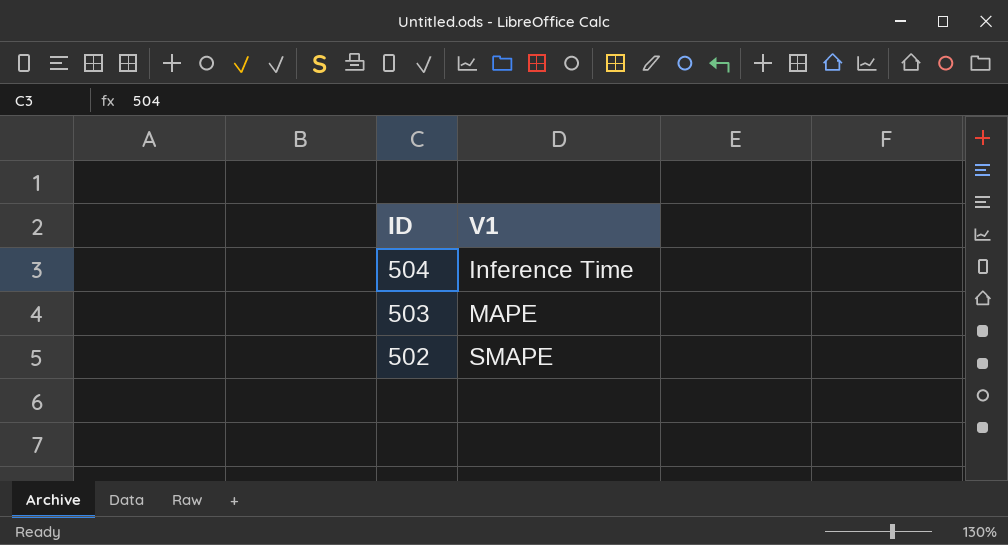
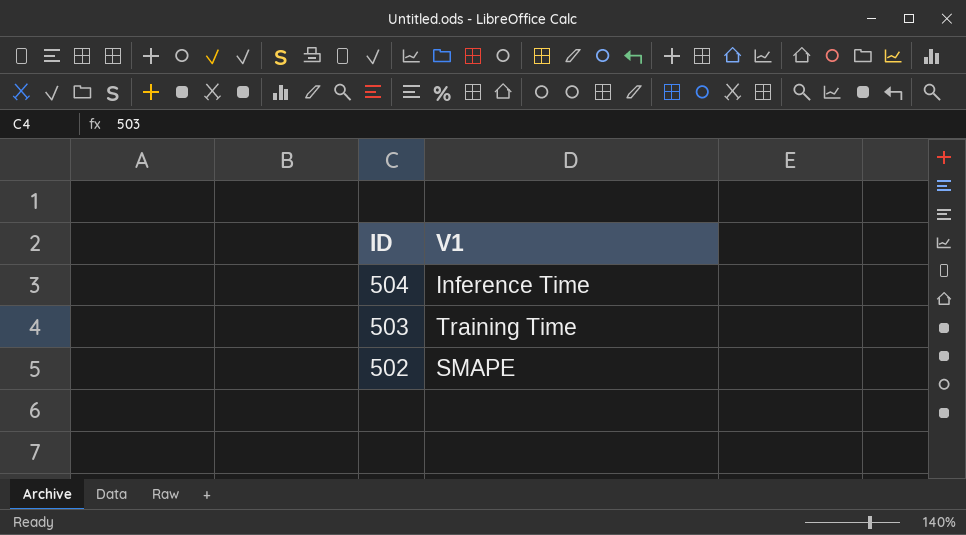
503 | V1: MAPE -> Training Time

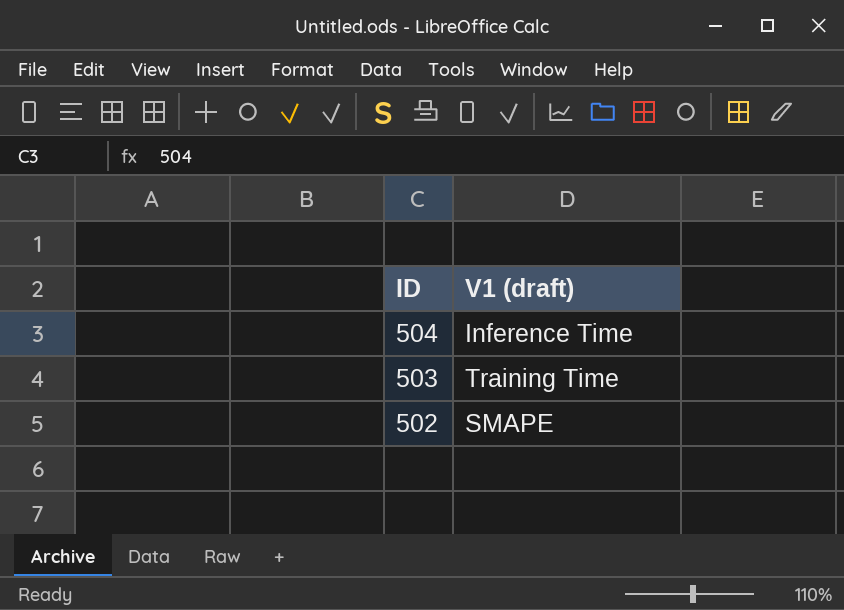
column name: V1 -> V1 (draft)

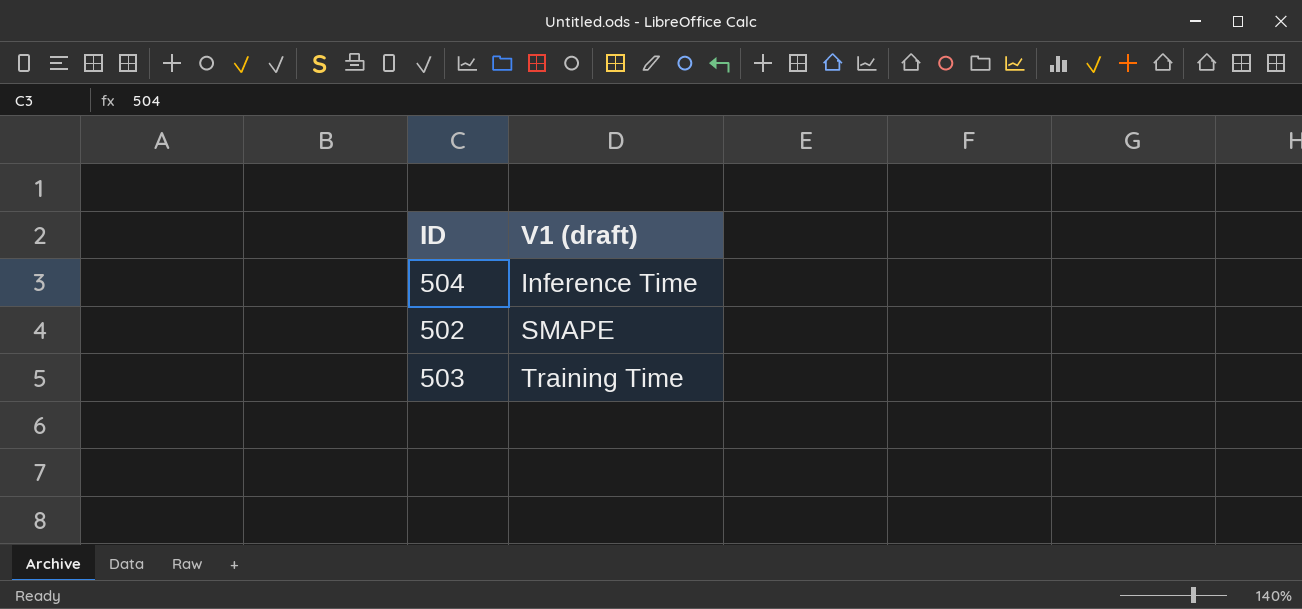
row order: ID descending -> V1 (draft) ascending

